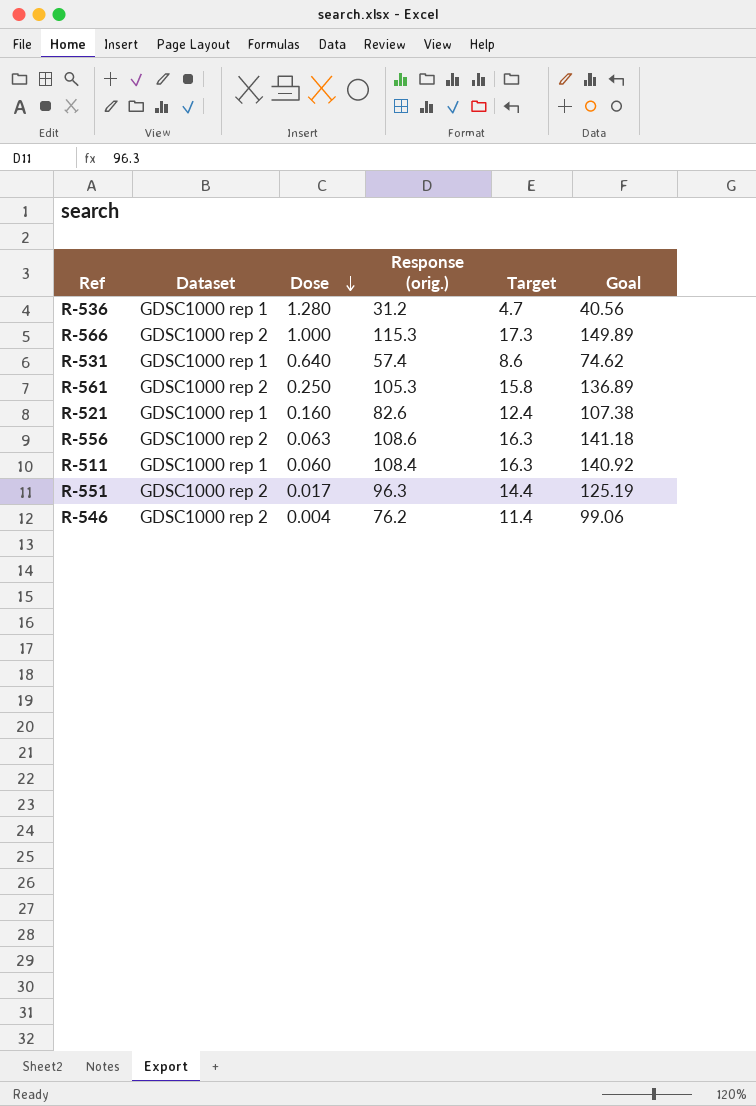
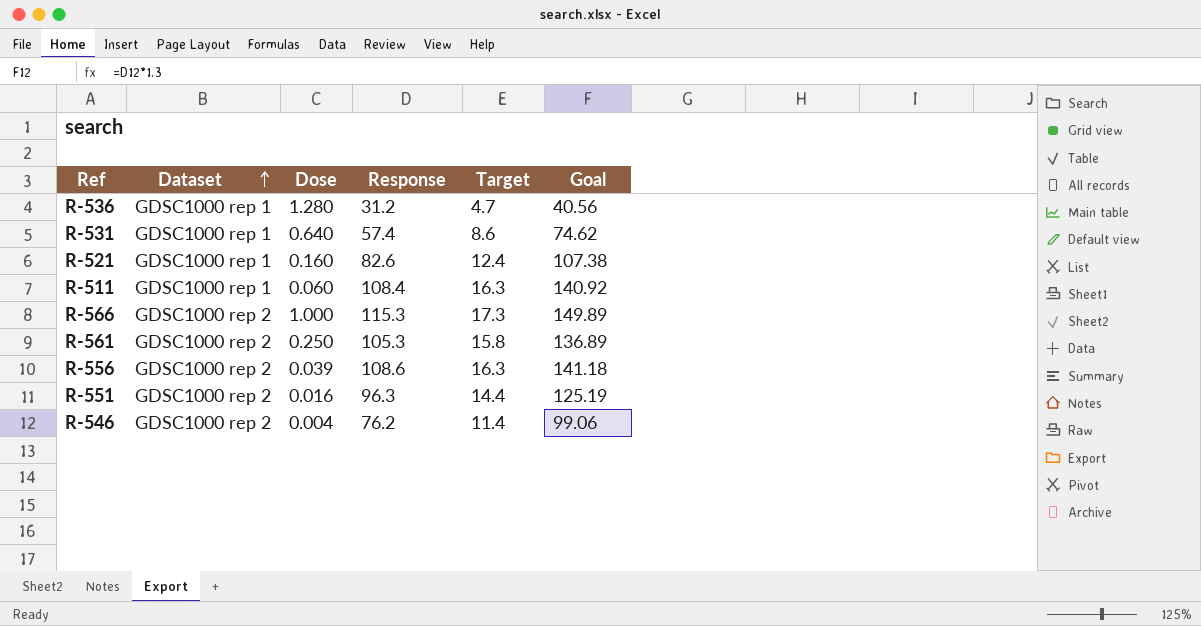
row order: Dose descending -> Dataset ascending
column name: Response (orig.) -> Response
R-556 | Dose: 0.063 -> 0.039
R-551 | Dose: 0.017 -> 0.016

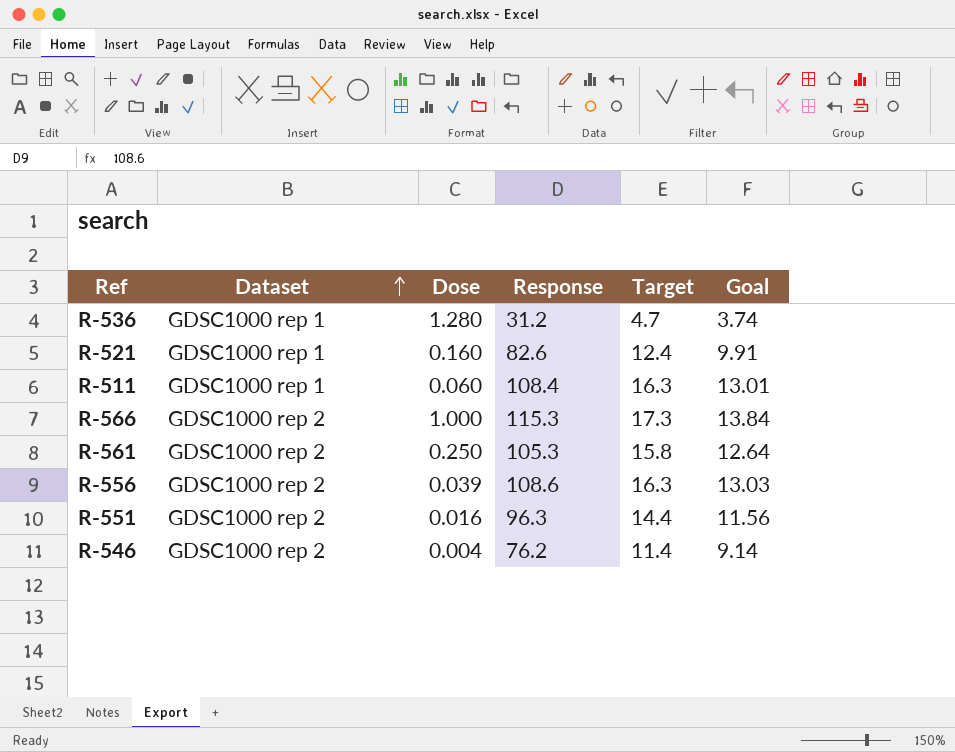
column Goal | formula: [Response] * 1.3 -> [Response] * 0.12
row R-531: GDSC1000 rep 1 | 0.640 | 57.4 | 8.6 | 74.62 -> none

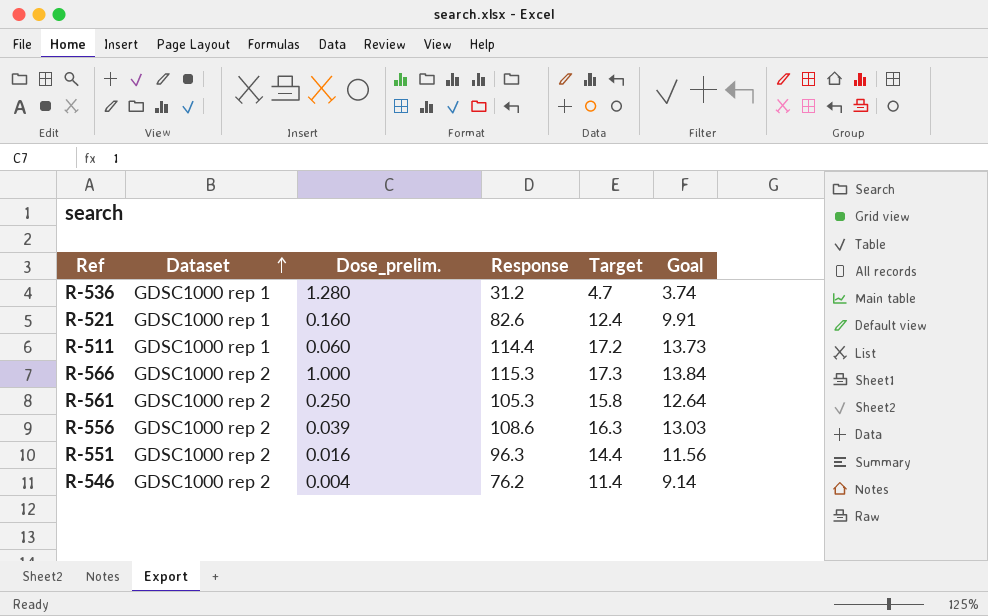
column name: Dose -> Dose_prelim.
R-511 | Response: 108.4 -> 114.4
R-511 | Target: 16.3 -> 17.2
R-511 | Goal: 13.01 -> 13.73

